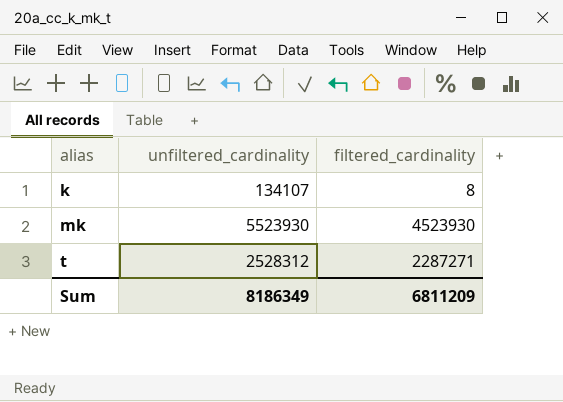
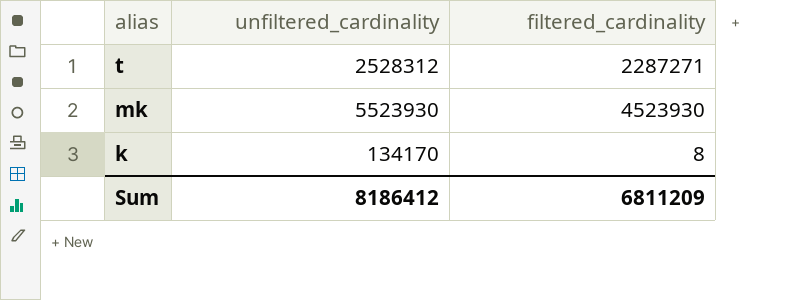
row order: alias ascending -> alias descending
k | unfiltered_cardinality: 134107 -> 134170
Sum | unfiltered_cardinality: 8186349 -> 8186412

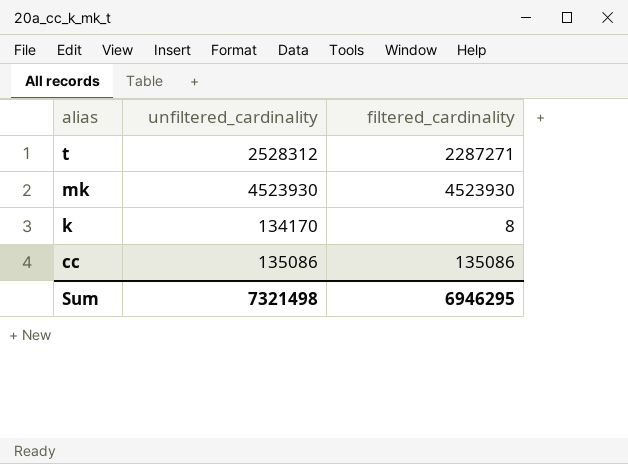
mk | unfiltered_cardinality: 5523930 -> 4523930
row cc: none -> 135086 | 135086
Sum | unfiltered_cardinality: 8186412 -> 7321498
Sum | filtered_cardinality: 6811209 -> 6946295

